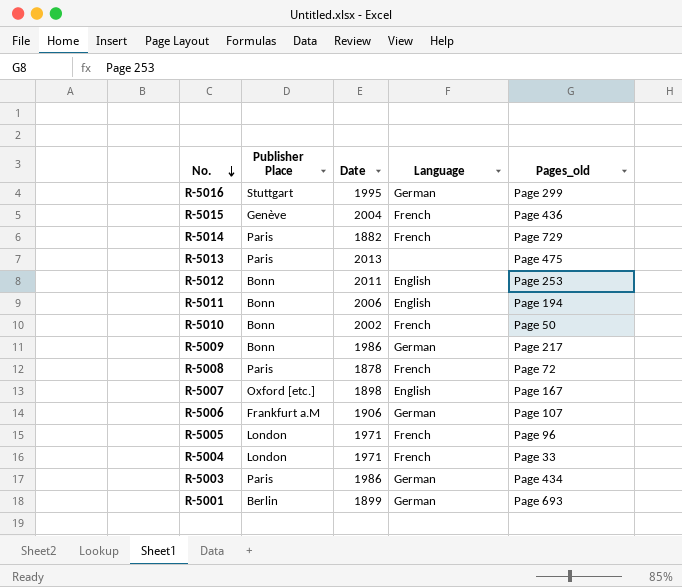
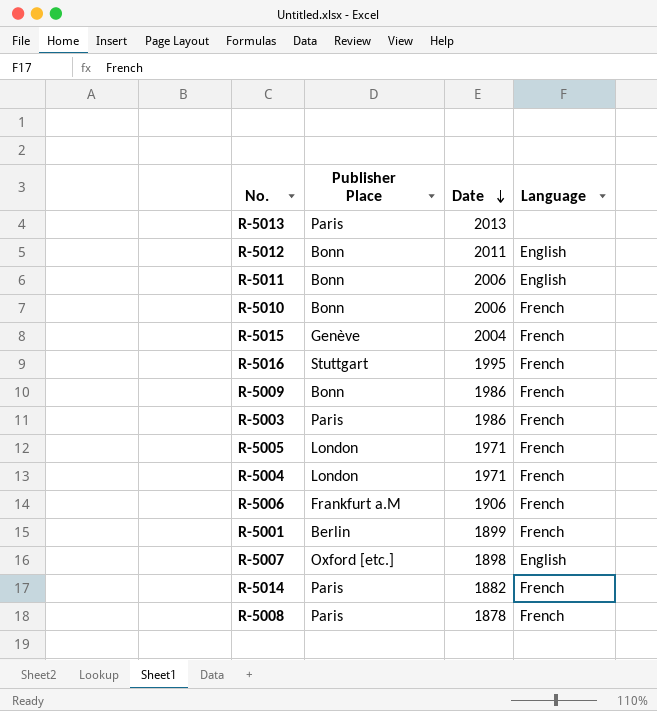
row order: No. descending -> Date descending
column Pages_old | position: 5 -> none
R-5010 | Date: 2002 -> 2006
R-5016 | Language: German -> French
R-5009 | Language: German -> French
R-5003 | Language: German -> French
R-5006 | Language: German -> French
R-5001 | Language: German -> French

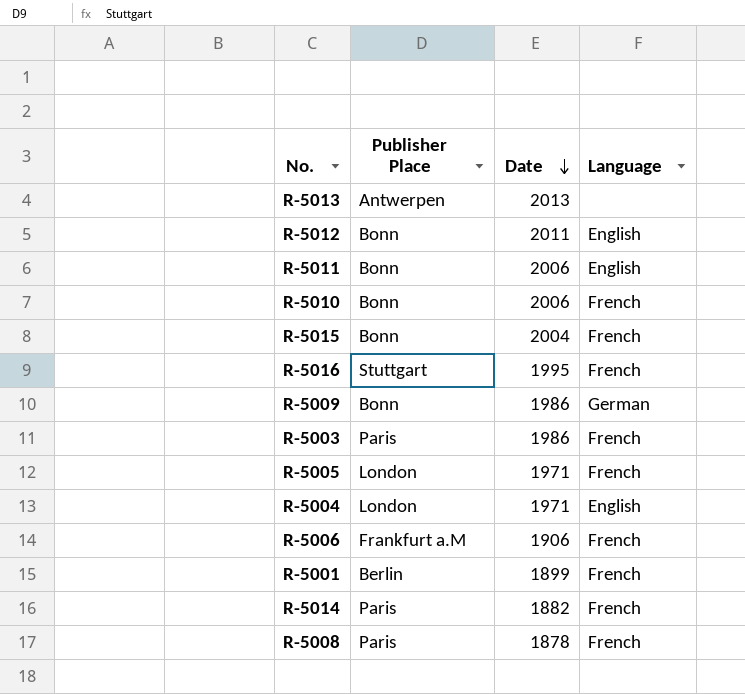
row R-5007: Oxford [etc.] | 1898 | English -> none
R-5013 | Publisher Place: Paris -> Antwerpen
R-5015 | Publisher Place: Genève -> Bonn
R-5009 | Language: French -> German
R-5004 | Language: French -> English

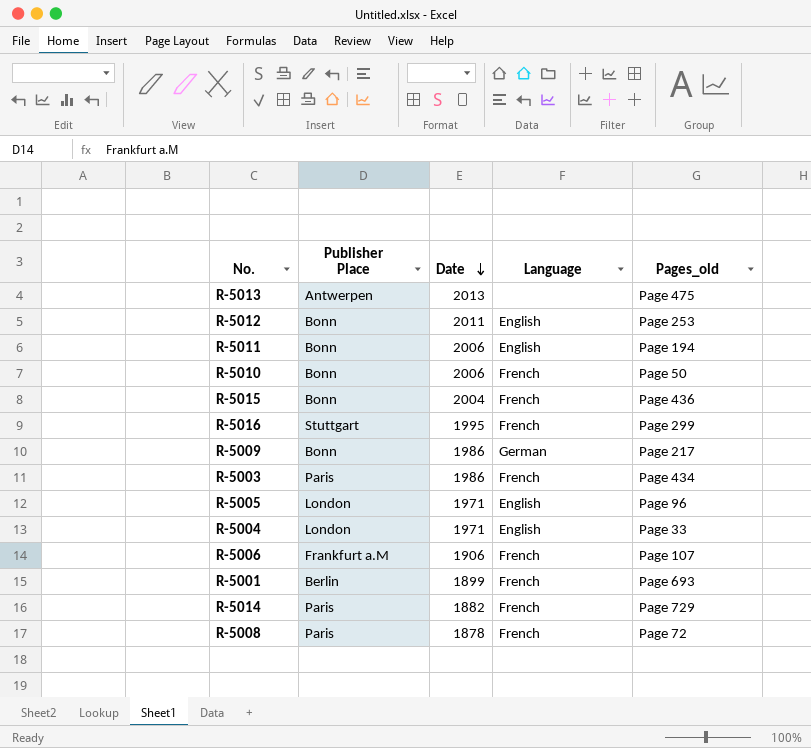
column Pages_old | position: none -> 5
R-5005 | Language: French -> English

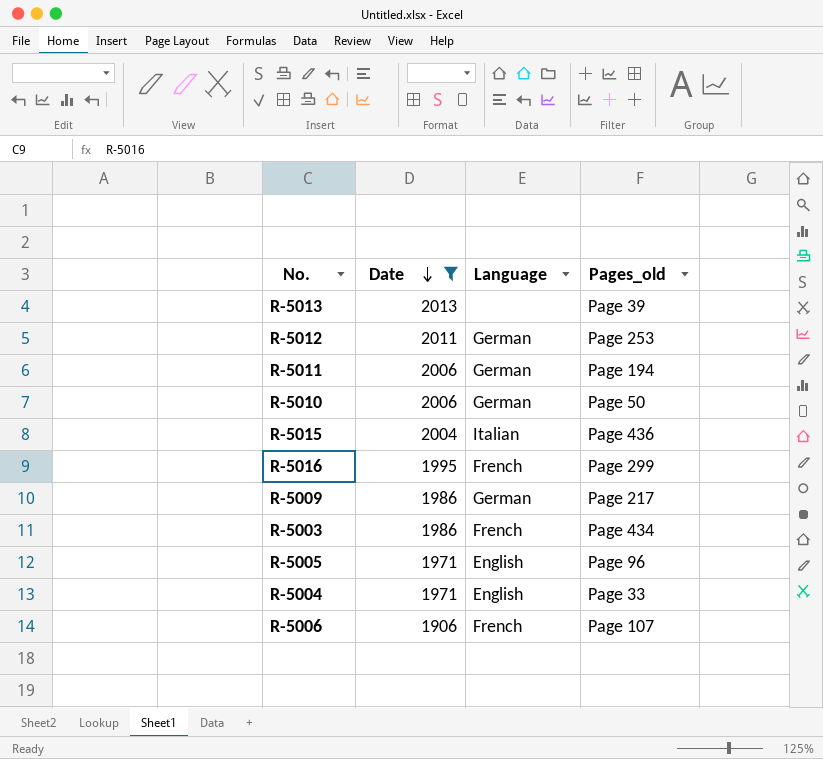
filter: none -> Date >= 1906
column Publisher Place | position: 2 -> none
R-5013 | Pages_old: Page 475 -> Page 39
R-5012 | Language: English -> German
R-5011 | Language: English -> German
R-5010 | Language: French -> German
R-5015 | Language: French -> Italian

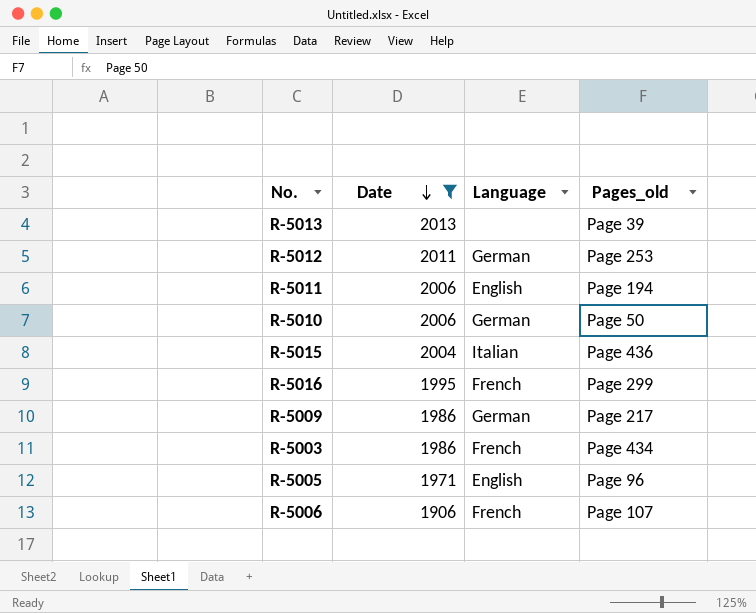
row R-5004: 1971 | English | Page 33 -> none
R-5011 | Language: German -> English

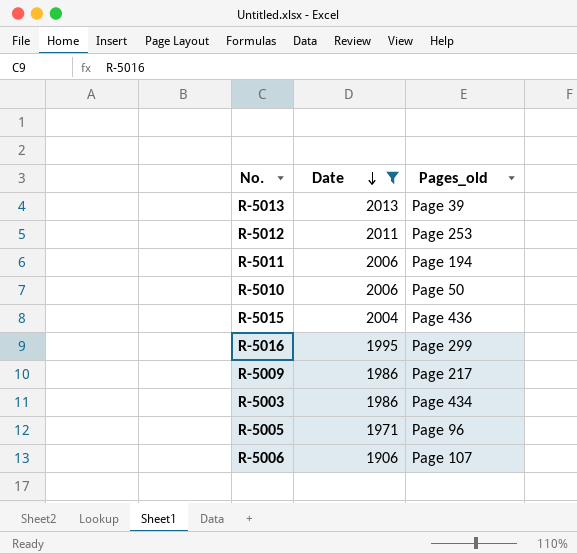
column Language | position: 3 -> none

